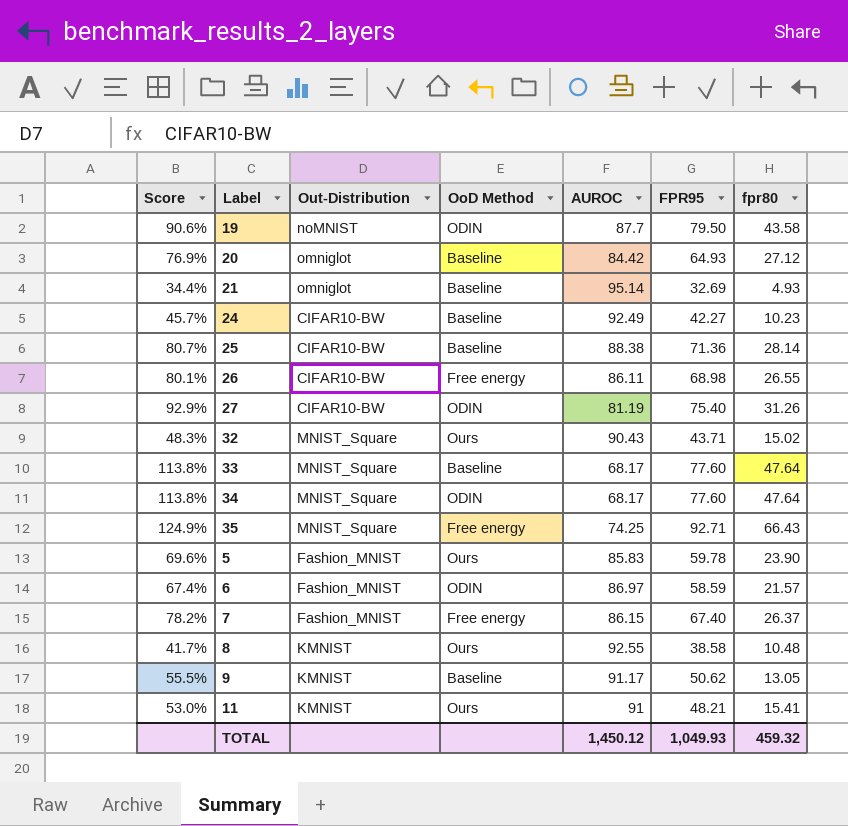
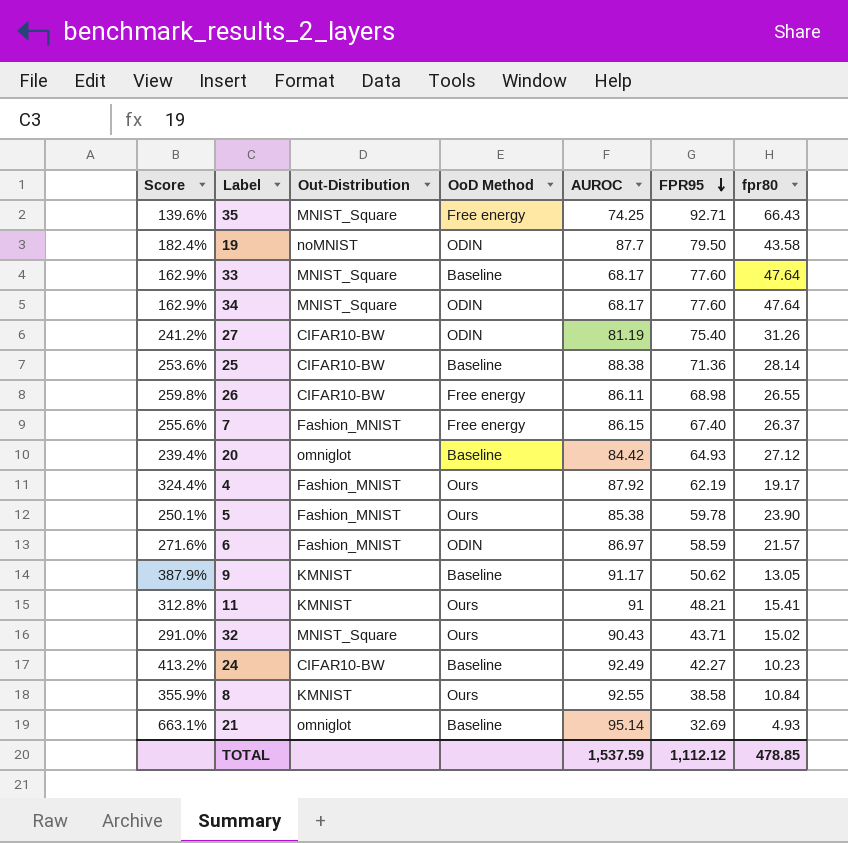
row order: none -> FPR95 descending
column Score | formula: [FPR95] / [AUROC] -> [FPR95] / [fpr80]
row 4: none -> 324.4% | Fashion_MNIST | Ours | 87.92 | 62.19 | 19.17
5 | AUROC: 85.83 -> 85.38
8 | fpr80: 10.48 -> 10.84
TOTAL | AUROC: 1,450.12 -> 1,537.59
TOTAL | FPR95: 1,049.93 -> 1,112.12
TOTAL | fpr80: 459.32 -> 478.85

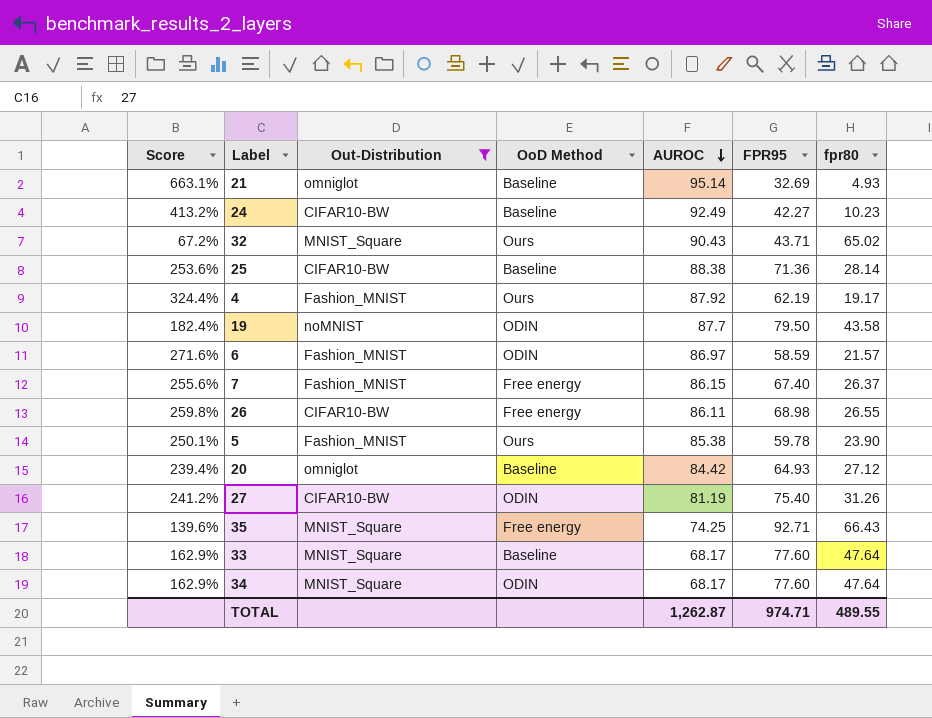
filter: none -> Out-Distribution != KMNIST
row order: FPR95 descending -> AUROC descending
32 | Score: 291.0% -> 67.2%
32 | fpr80: 15.02 -> 65.02
TOTAL | AUROC: 1,537.59 -> 1,262.87
TOTAL | FPR95: 1,112.12 -> 974.71
TOTAL | fpr80: 478.85 -> 489.55

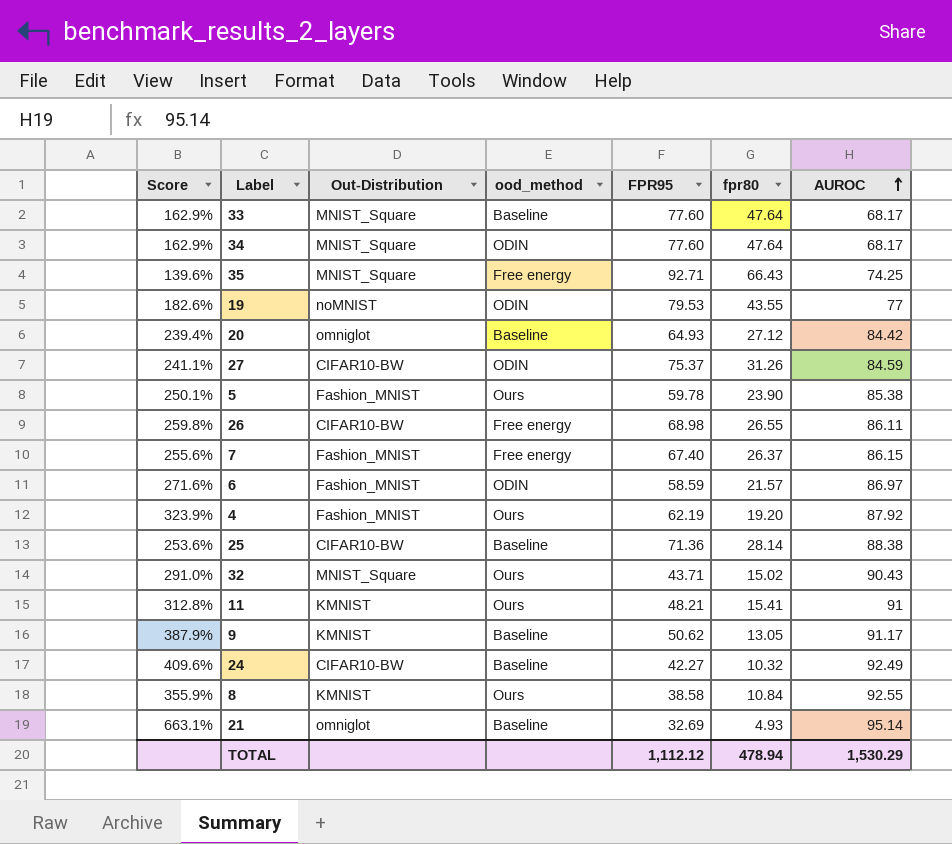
filter: Out-Distribution != KMNIST -> none
row order: AUROC descending -> AUROC ascending
column name: OoD Method -> ood_method
column AUROC | position: 5 -> 7
19 | Score: 182.4% -> 182.6%
19 | FPR95: 79.50 -> 79.53
19 | fpr80: 43.58 -> 43.55
19 | AUROC: 87.7 -> 77
27 | Score: 241.2% -> 241.1%
27 | FPR95: 75.40 -> 75.37
27 | AUROC: 81.19 -> 84.59
4 | Score: 324.4% -> 323.9%
4 | fpr80: 19.17 -> 19.20
32 | Score: 67.2% -> 291.0%
32 | fpr80: 65.02 -> 15.02
24 | Score: 413.2% -> 409.6%
24 | fpr80: 10.23 -> 10.32
TOTAL | FPR95: 974.71 -> 1,112.12
TOTAL | fpr80: 489.55 -> 478.94
TOTAL | AUROC: 1,262.87 -> 1,530.29

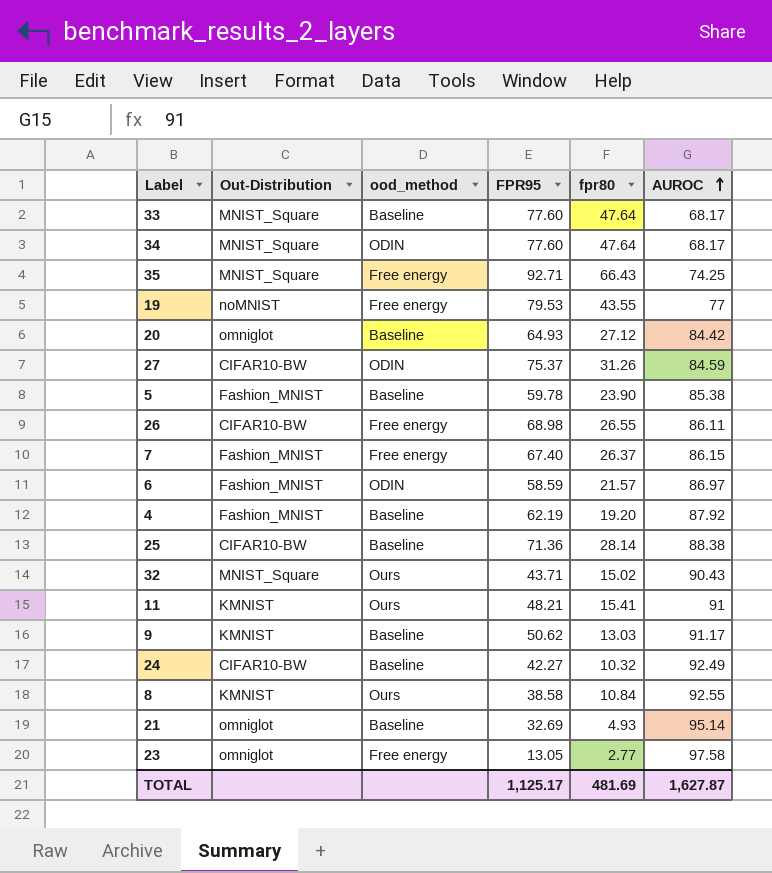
column Score | formula: [FPR95] / [fpr80] -> none
19 | ood_method: ODIN -> Free energy
5 | ood_method: Ours -> Baseline
4 | ood_method: Ours -> Baseline
9 | fpr80: 13.05 -> 13.03
row 23: none -> omniglot | Free energy | 13.05 | 2.77 | 97.58
TOTAL | FPR95: 1,112.12 -> 1,125.17
TOTAL | fpr80: 478.94 -> 481.69
TOTAL | AUROC: 1,530.29 -> 1,627.87

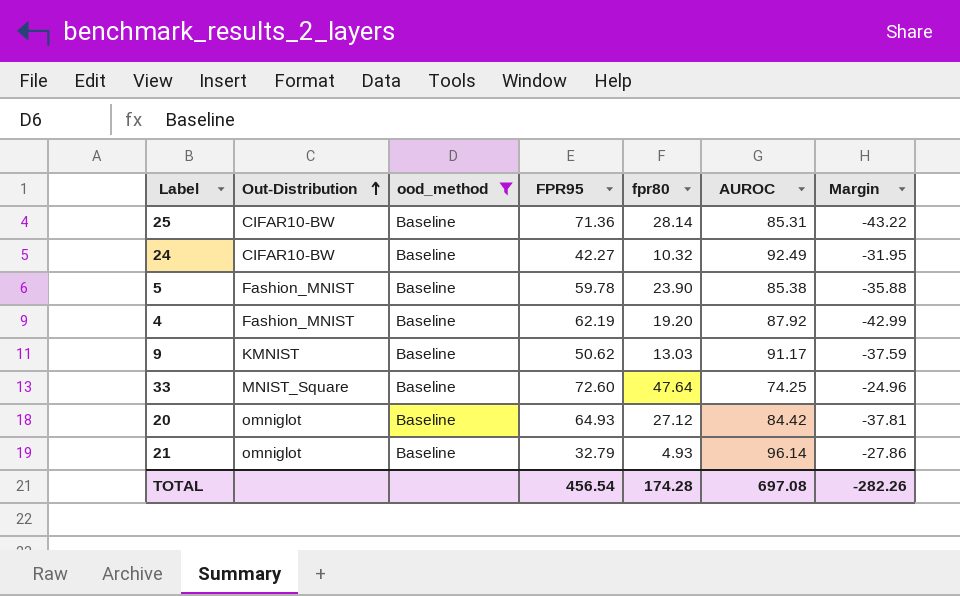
filter: none -> ood_method = Baseline
row order: AUROC ascending -> Out-Distribution ascending
column Margin | formula: none -> [fpr80] - [FPR95]
25 | AUROC: 88.38 -> 85.31
33 | FPR95: 77.60 -> 72.60
33 | AUROC: 68.17 -> 74.25
21 | FPR95: 32.69 -> 32.79
21 | AUROC: 95.14 -> 96.14
TOTAL | FPR95: 1,125.17 -> 456.54
TOTAL | fpr80: 481.69 -> 174.28
TOTAL | AUROC: 1,627.87 -> 697.08

